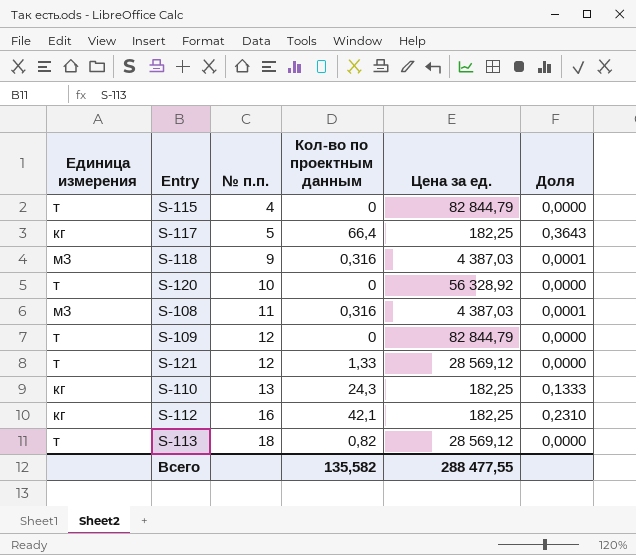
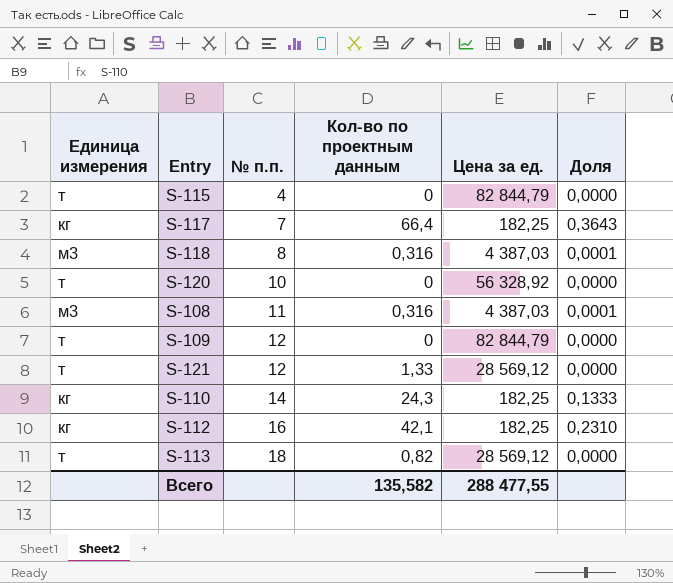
S-117 | № п.п.: 5 -> 7
S-118 | № п.п.: 9 -> 8
S-110 | № п.п.: 13 -> 14

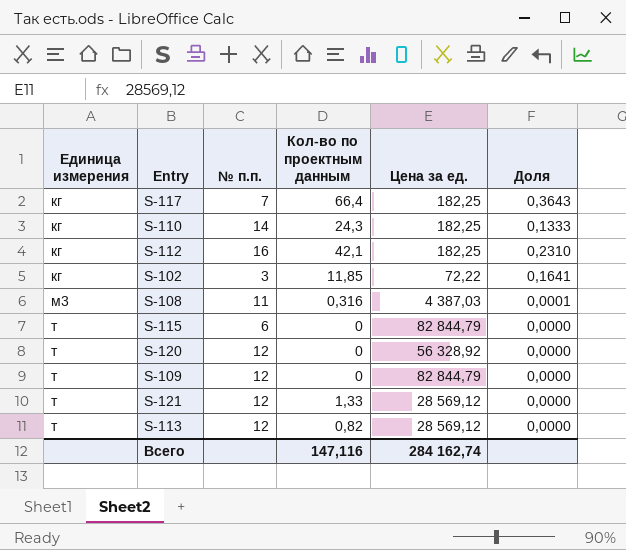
row order: № п.п. ascending -> Единица измерения ascending
row S-118: м3 | 8 | 0,316 | 4 387,03 | 0,0001 -> none
row S-102: none -> кг | 3 | 11,85 | 72,22 | 0,1641
S-115 | № п.п.: 4 -> 6
S-120 | № п.п.: 10 -> 12
S-113 | № п.п.: 18 -> 12
Всего | Кол-во по проектным данным: 135,582 -> 147,116
Всего | Цена за ед.: 288 477,55 -> 284 162,74

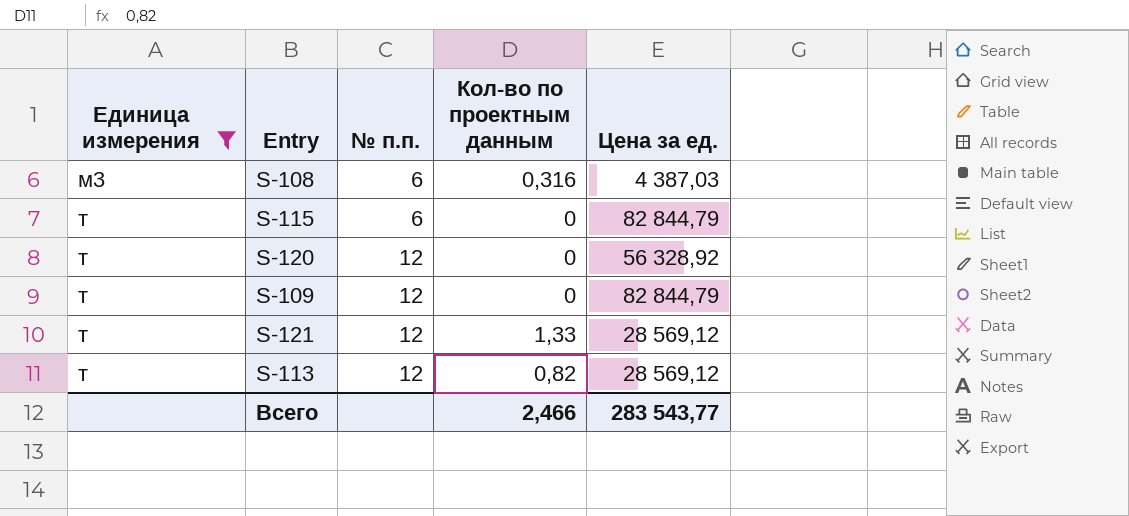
filter: none -> Единица измерения != кг
column Доля | formula: [Кол-во по проектным данным] / [Цена за ед.] -> none
S-108 | № п.п.: 11 -> 6
Всего | Кол-во по проектным данным: 147,116 -> 2,466
Всего | Цена за ед.: 284 162,74 -> 283 543,77

